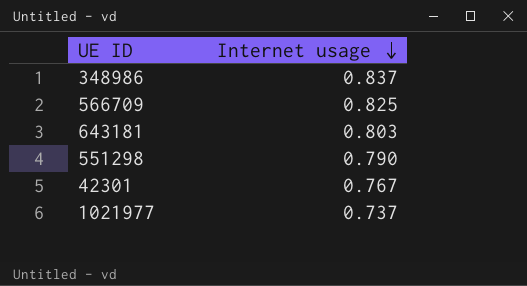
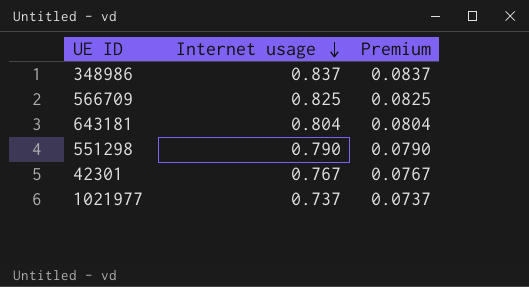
column Premium | formula: none -> [Internet usage] * 0.1
643181 | Internet usage: 0.803 -> 0.804

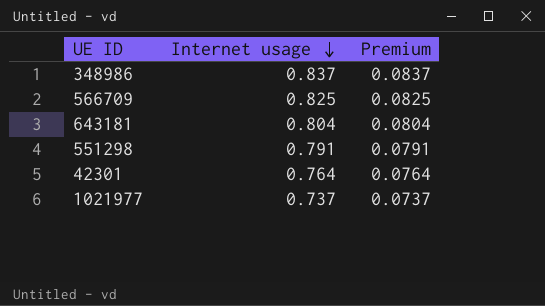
551298 | Internet usage: 0.790 -> 0.791
551298 | Premium: 0.0790 -> 0.0791
42301 | Internet usage: 0.767 -> 0.764
42301 | Premium: 0.0767 -> 0.0764

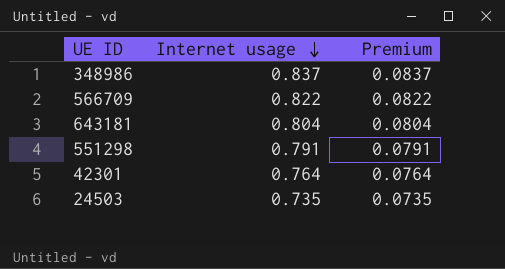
row 1021977: 0.737 | 0.0737 -> none
566709 | Internet usage: 0.825 -> 0.822
566709 | Premium: 0.0825 -> 0.0822
row 24503: none -> 0.735 | 0.0735

